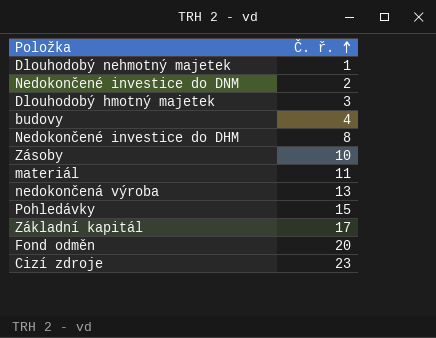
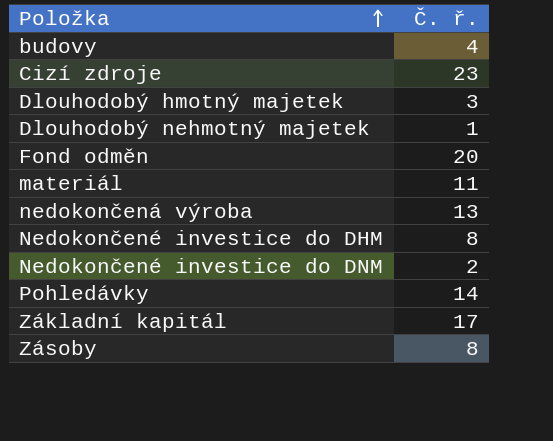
row order: Č. ř. ascending -> Položka ascending
Pohledávky | Č. ř.: 15 -> 14
Zásoby | Č. ř.: 10 -> 8

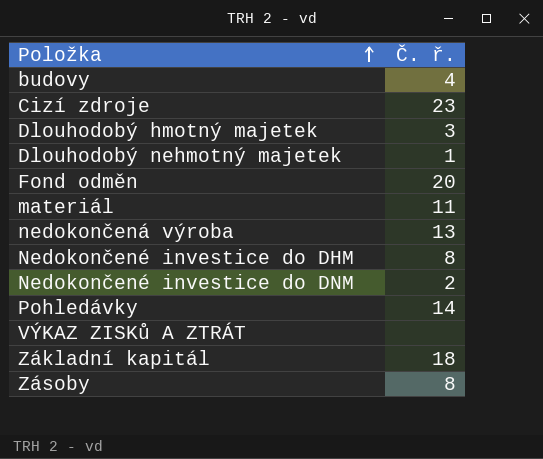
row VÝKAZ ZISKů A ZTRÁT: none -> none
Základní kapitál | Č. ř.: 17 -> 18

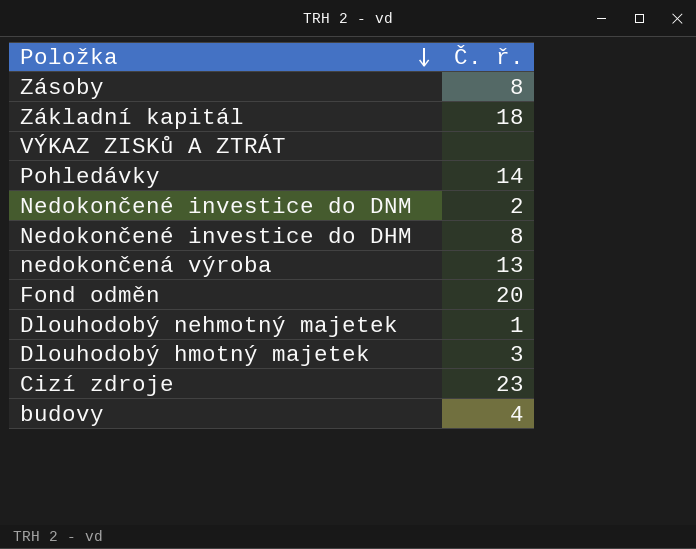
row order: Položka ascending -> Položka descending
row materiál: 11 -> none

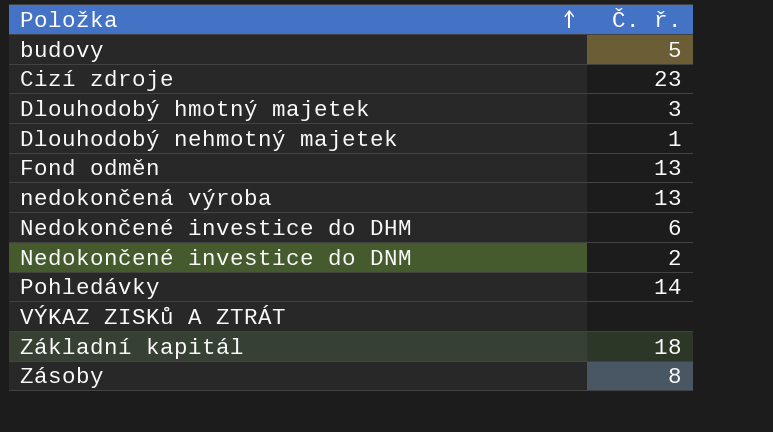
row order: Položka descending -> Položka ascending
budovy | Č. ř.: 4 -> 5
Fond odměn | Č. ř.: 20 -> 13
Nedokončené investice do DHM | Č. ř.: 8 -> 6

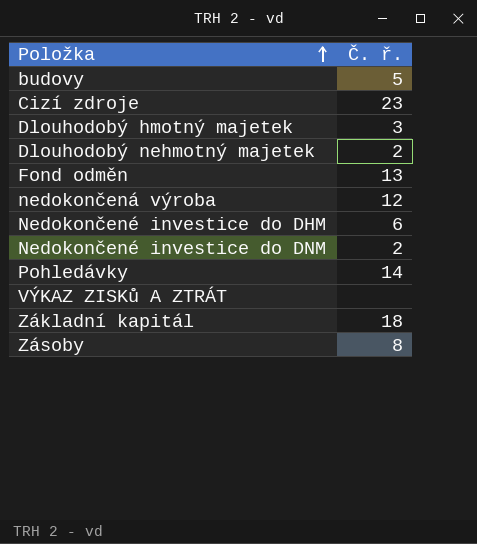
Dlouhodobý nehmotný majetek | Č. ř.: 1 -> 2
nedokončená výroba | Č. ř.: 13 -> 12

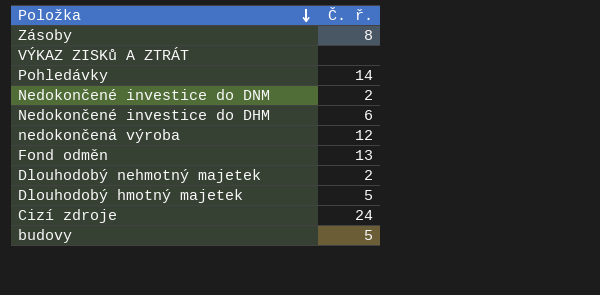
row order: Položka ascending -> Položka descending
row Základní kapitál: 18 -> none
Dlouhodobý hmotný majetek | Č. ř.: 3 -> 5
Cizí zdroje | Č. ř.: 23 -> 24

